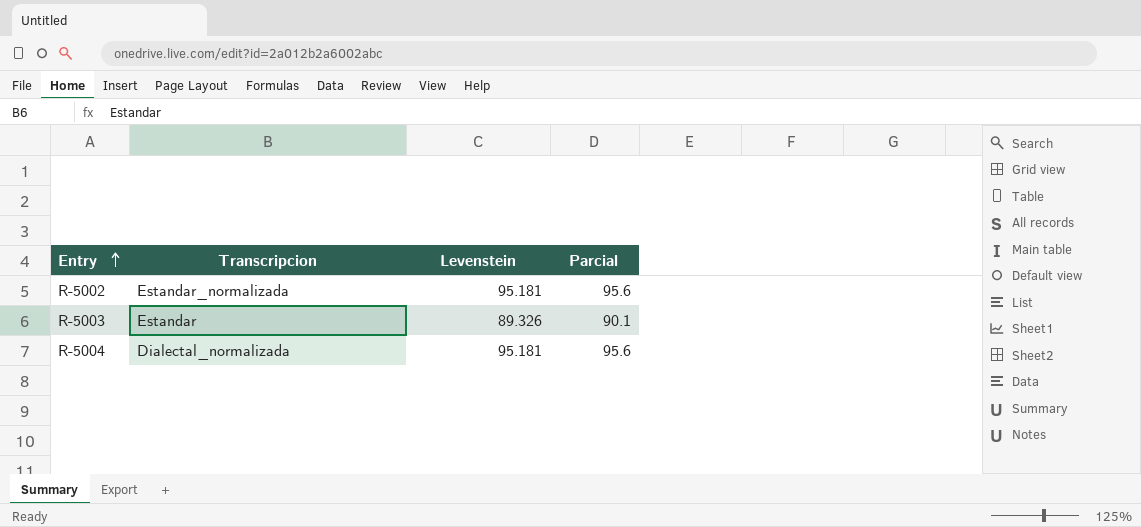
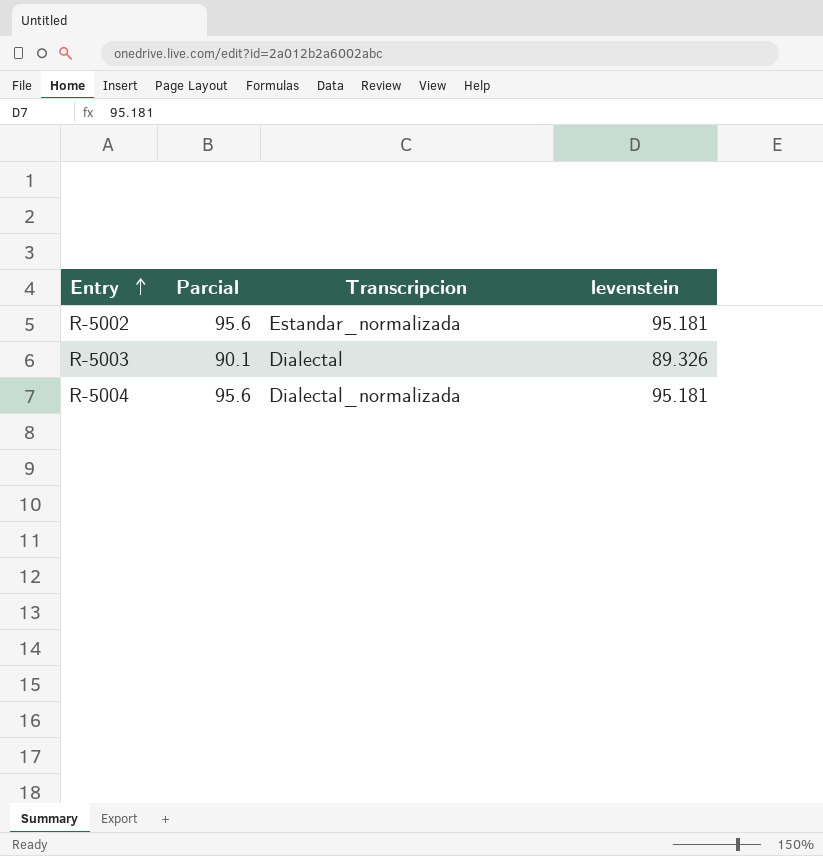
column Parcial | position: 4 -> 2
column name: Levenstein -> levenstein
R-5003 | Transcripcion: Estandar -> Dialectal

